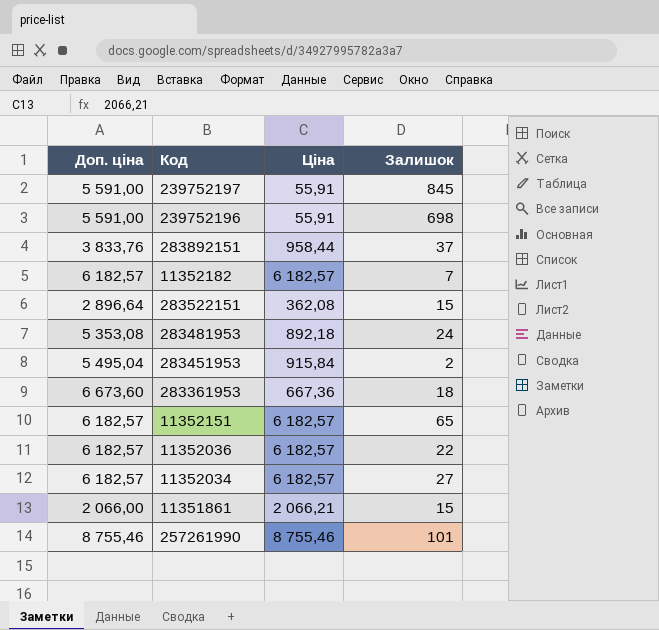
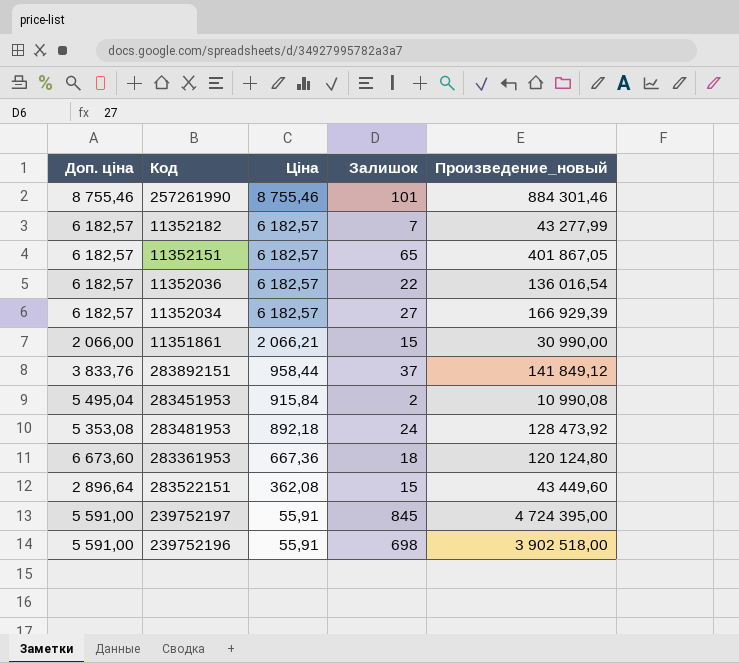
row order: none -> Ціна descending
column Произведение_новый | formula: none -> [Доп. ціна] * [Залишок]

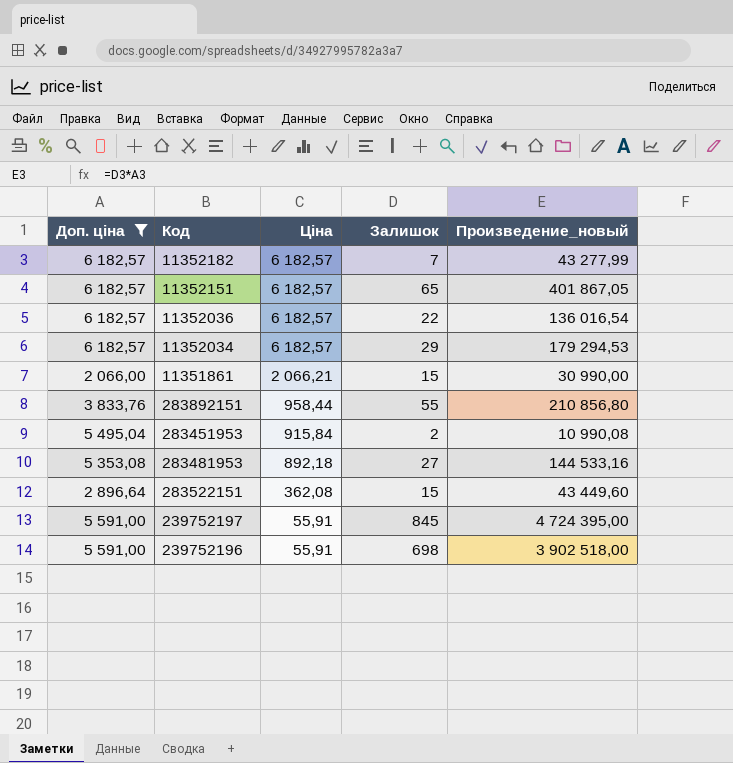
filter: none -> Доп. ціна <= 6 182,57
11352034 | Залишок: 27 -> 29
11352034 | Произведение_новый: 166 929,39 -> 179 294,53
283892151 | Залишок: 37 -> 55
283892151 | Произведение_новый: 141 849,12 -> 210 856,80
283481953 | Залишок: 24 -> 27
283481953 | Произведение_новый: 128 473,92 -> 144 533,16

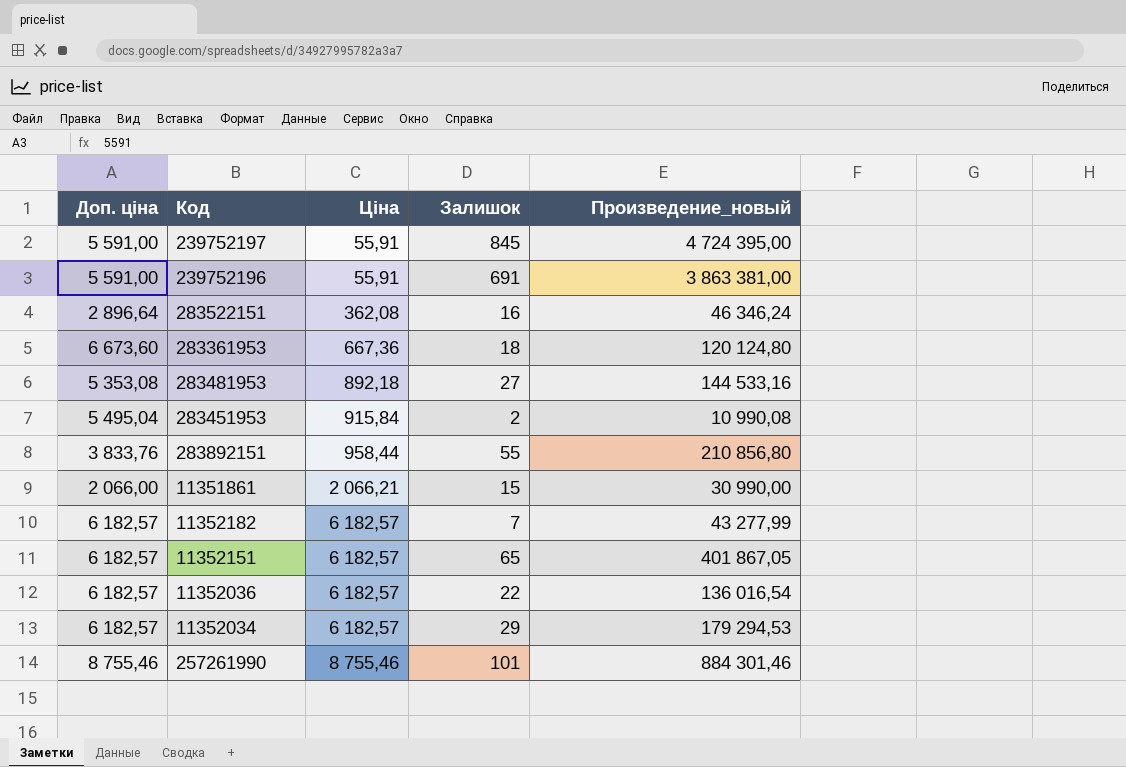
filter: Доп. ціна <= 6 182,57 -> none
row order: Ціна descending -> Ціна ascending
239752196 | Залишок: 698 -> 691
239752196 | Произведение_новый: 3 902 518,00 -> 3 863 381,00
283522151 | Залишок: 15 -> 16
283522151 | Произведение_новый: 43 449,60 -> 46 346,24

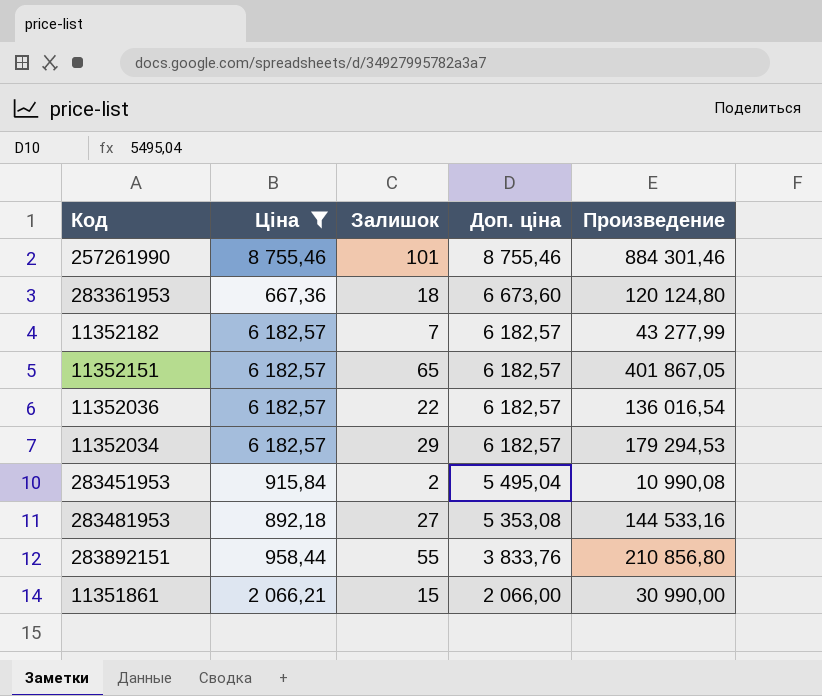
filter: none -> Ціна >= 667,36
row order: Ціна ascending -> Доп. ціна descending
column Доп. ціна | position: 1 -> 4
column name: Произведение_новый -> Произведение

